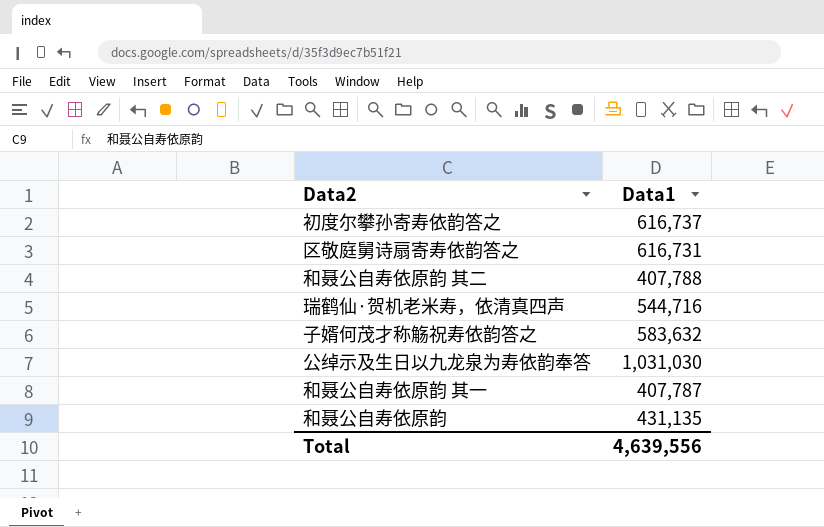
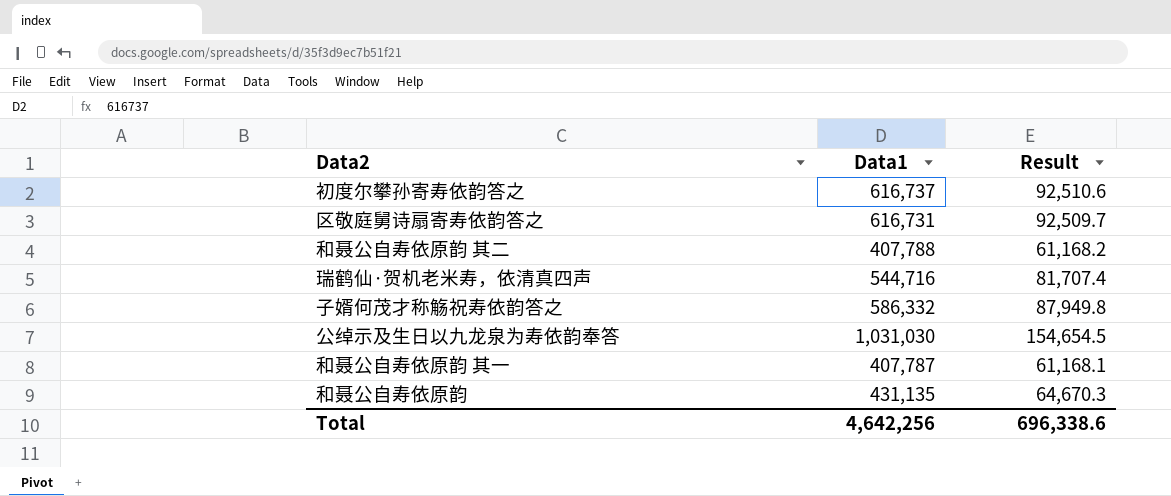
column Result | formula: none -> [Data1] * 0.15
子婿何茂才称觞祝寿依韵答之 | Data1: 583,632 -> 586,332
Total | Data1: 4,639,556 -> 4,642,256

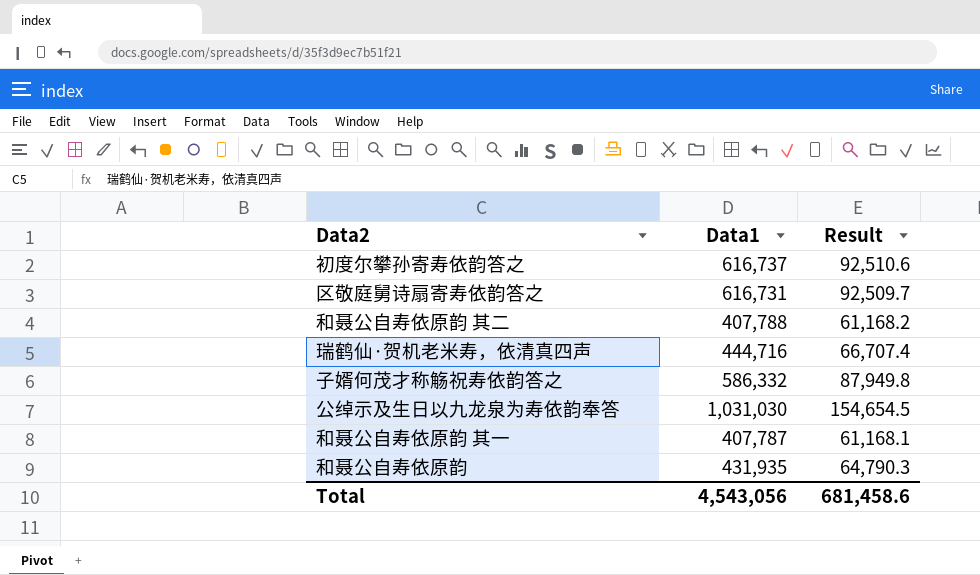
瑞鹤仙·贺机老米寿，依清真四声 | Data1: 544,716 -> 444,716
瑞鹤仙·贺机老米寿，依清真四声 | Result: 81,707.4 -> 66,707.4
和聂公自寿依原韵 | Data1: 431,135 -> 431,935
和聂公自寿依原韵 | Result: 64,670.3 -> 64,790.3
Total | Data1: 4,642,256 -> 4,543,056
Total | Result: 696,338.6 -> 681,458.6

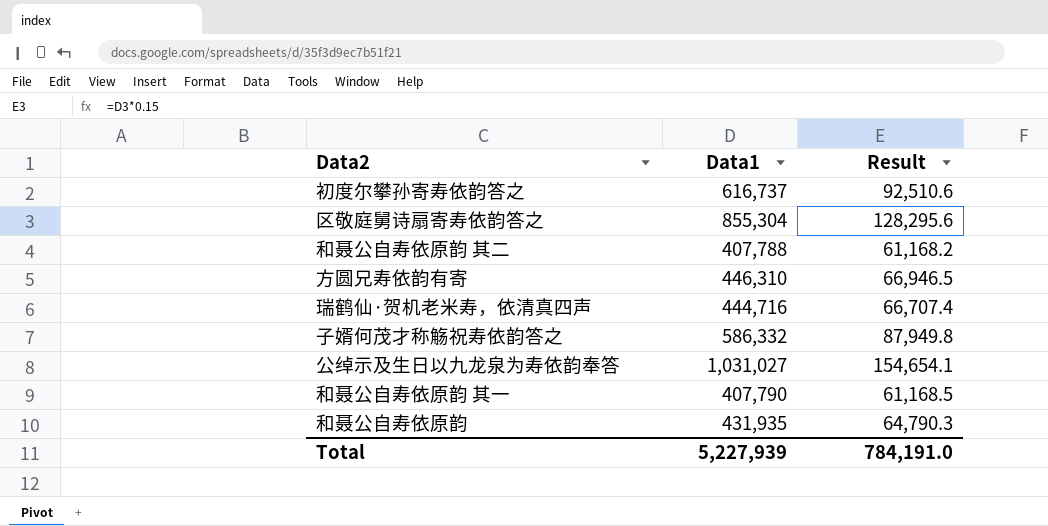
区敬庭舅诗扇寄寿依韵答之 | Data1: 616,731 -> 855,304
区敬庭舅诗扇寄寿依韵答之 | Result: 92,509.7 -> 128,295.6
row 方圆兄寿依韵有寄: none -> 446,310 | 66,946.5
公绰示及生日以九龙泉为寿依韵奉答 | Data1: 1,031,030 -> 1,031,027
公绰示及生日以九龙泉为寿依韵奉答 | Result: 154,654.5 -> 154,654.1
和聂公自寿依原韵 其一 | Data1: 407,787 -> 407,790
和聂公自寿依原韵 其一 | Result: 61,168.1 -> 61,168.5
Total | Data1: 4,543,056 -> 5,227,939
Total | Result: 681,458.6 -> 784,191.0

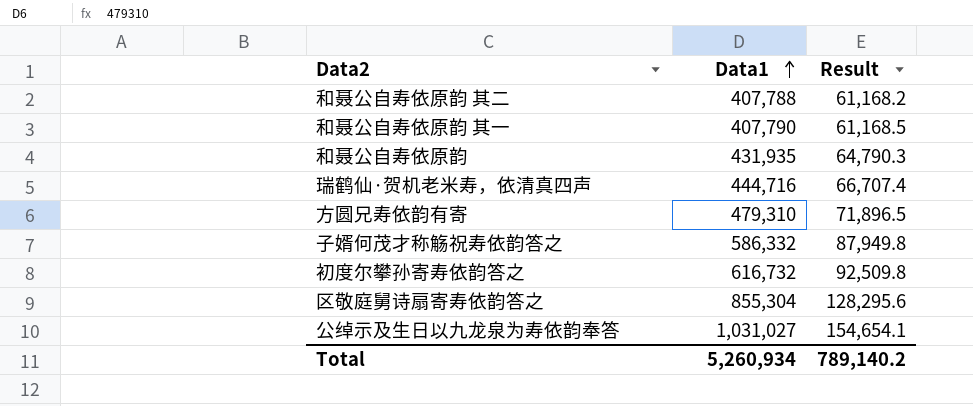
row order: none -> Data1 ascending
方圆兄寿依韵有寄 | Data1: 446,310 -> 479,310
方圆兄寿依韵有寄 | Result: 66,946.5 -> 71,896.5
初度尔攀孙寄寿依韵答之 | Data1: 616,737 -> 616,732
初度尔攀孙寄寿依韵答之 | Result: 92,510.6 -> 92,509.8
Total | Data1: 5,227,939 -> 5,260,934
Total | Result: 784,191.0 -> 789,140.2

